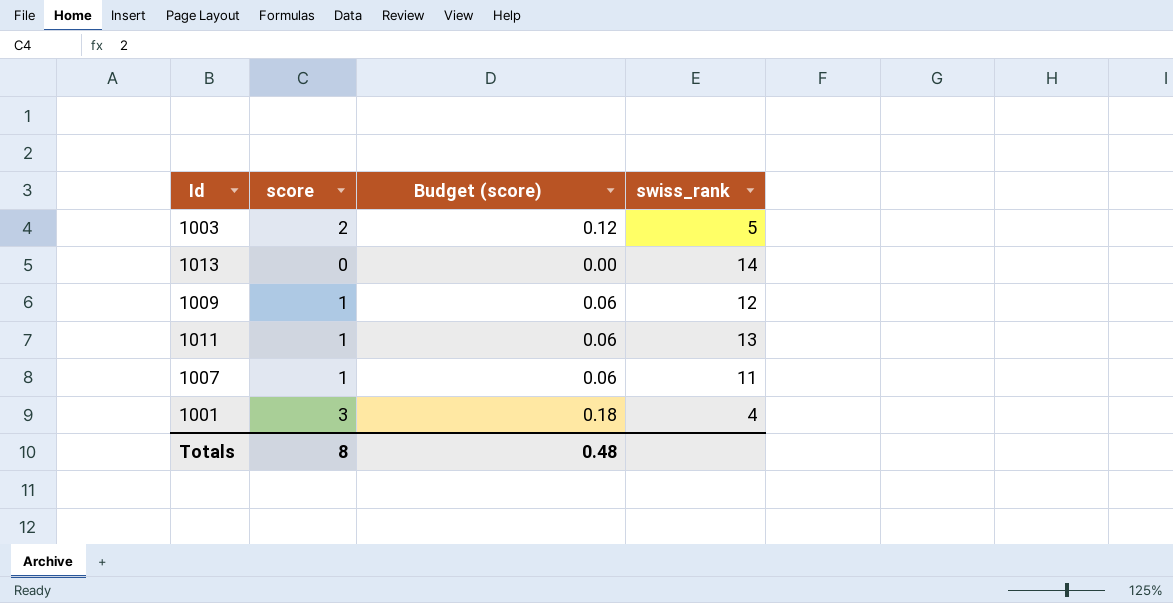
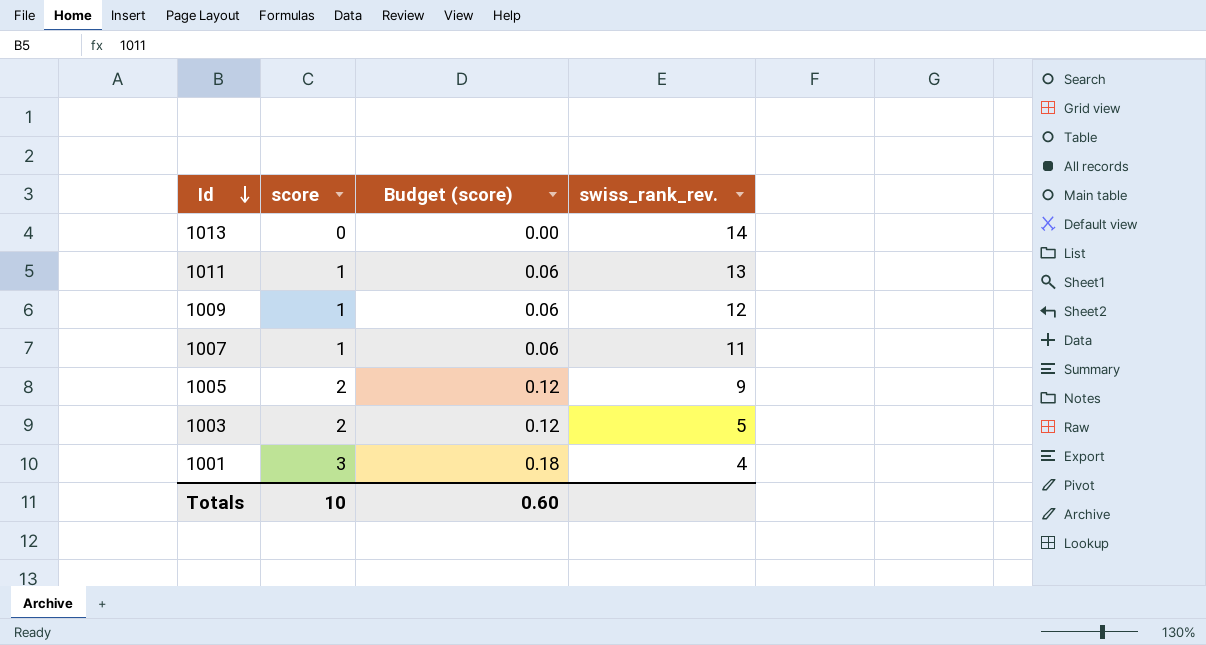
row order: none -> Id descending
column name: swiss_rank -> swiss_rank_rev.
row 1005: none -> 2 | 0.12 | 9
Totals | score: 8 -> 10
Totals | Budget (score): 0.48 -> 0.60

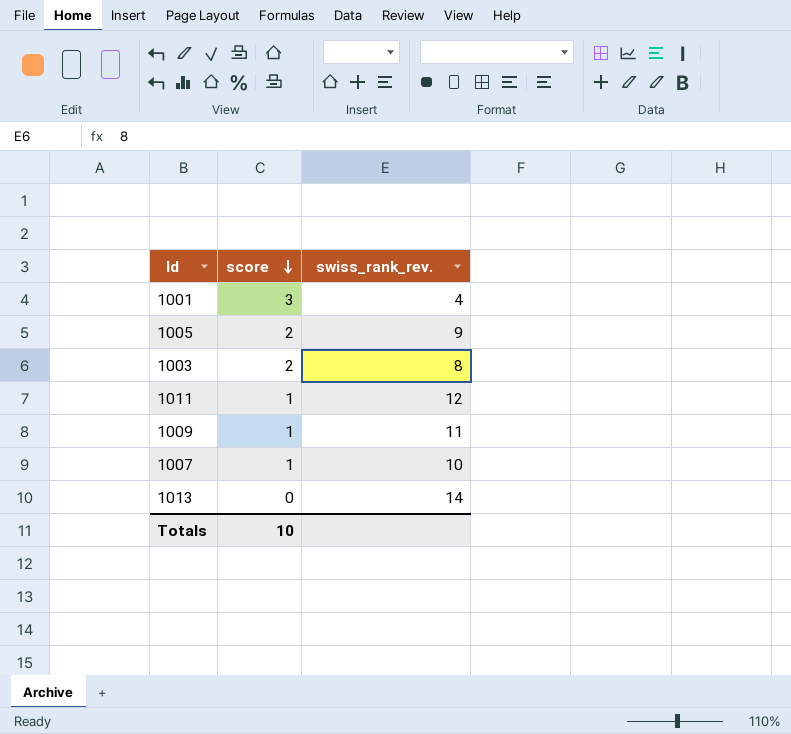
row order: Id descending -> score descending
column Budget (score) | formula: [score] * 0.06 -> none
1003 | swiss_rank_rev.: 5 -> 8
1011 | swiss_rank_rev.: 13 -> 12
1009 | swiss_rank_rev.: 12 -> 11
1007 | swiss_rank_rev.: 11 -> 10

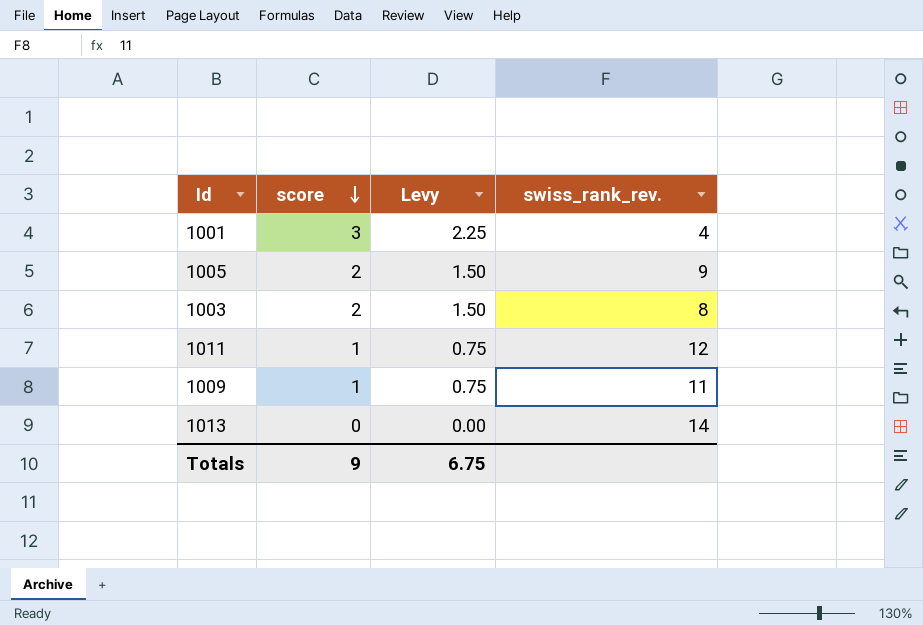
column Levy | formula: none -> [score] * 0.75
row 1007: 1 | 10 -> none
Totals | score: 10 -> 9

